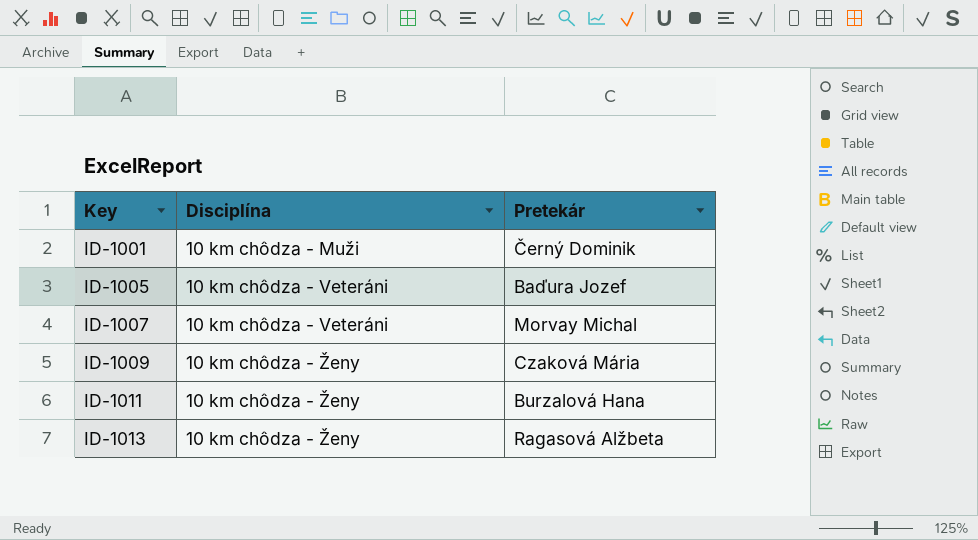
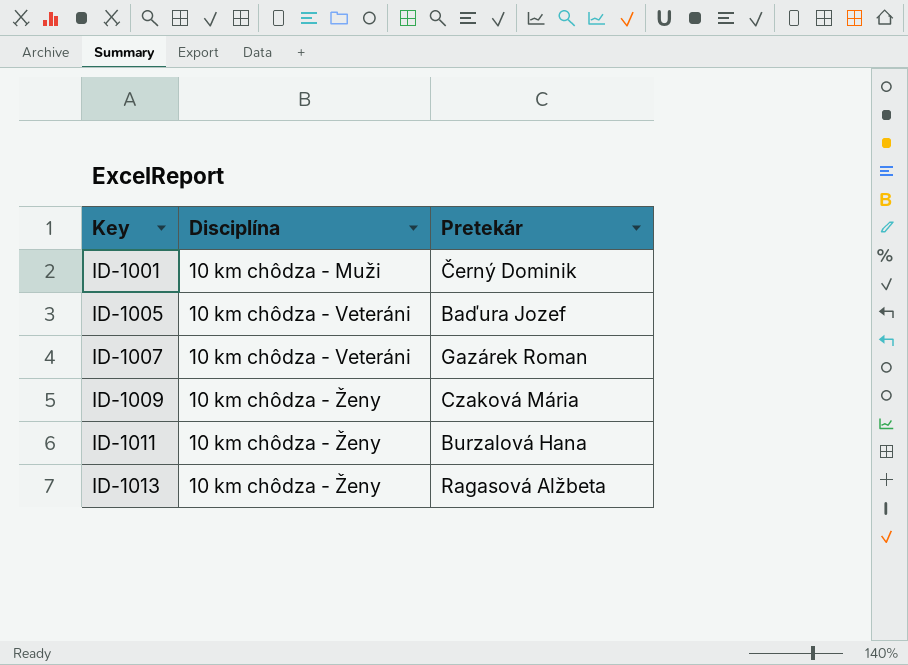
ID-1007 | Pretekár: Morvay Michal -> Gazárek Roman

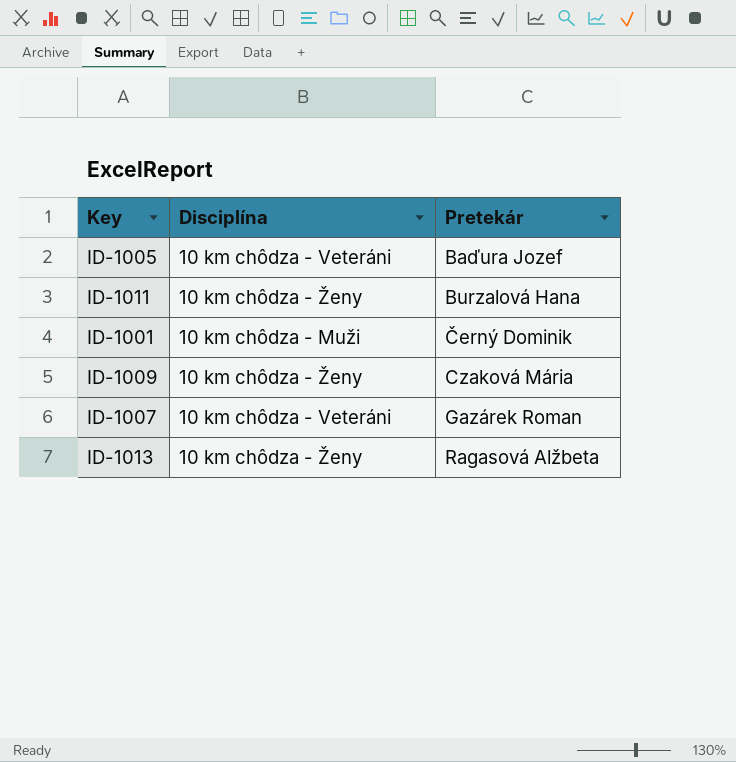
row order: Key ascending -> Pretekár ascending

